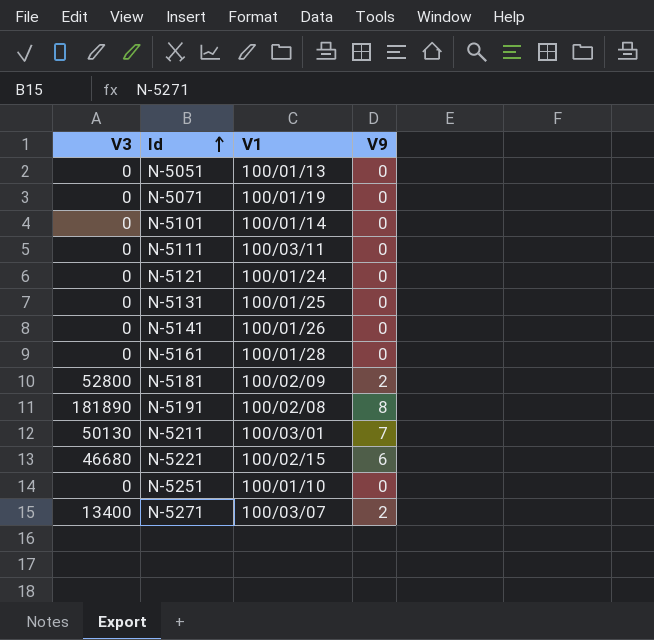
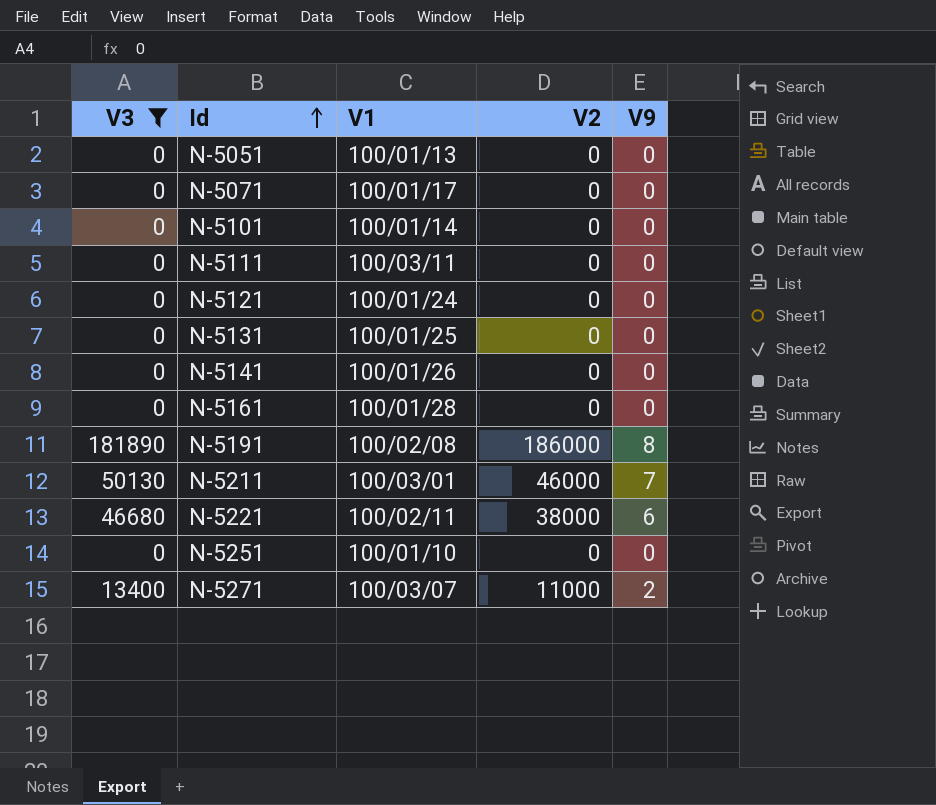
filter: none -> V3 != 52800
column V2 | position: none -> 4
N-5071 | V1: 100/01/19 -> 100/01/17
N-5221 | V1: 100/02/15 -> 100/02/11

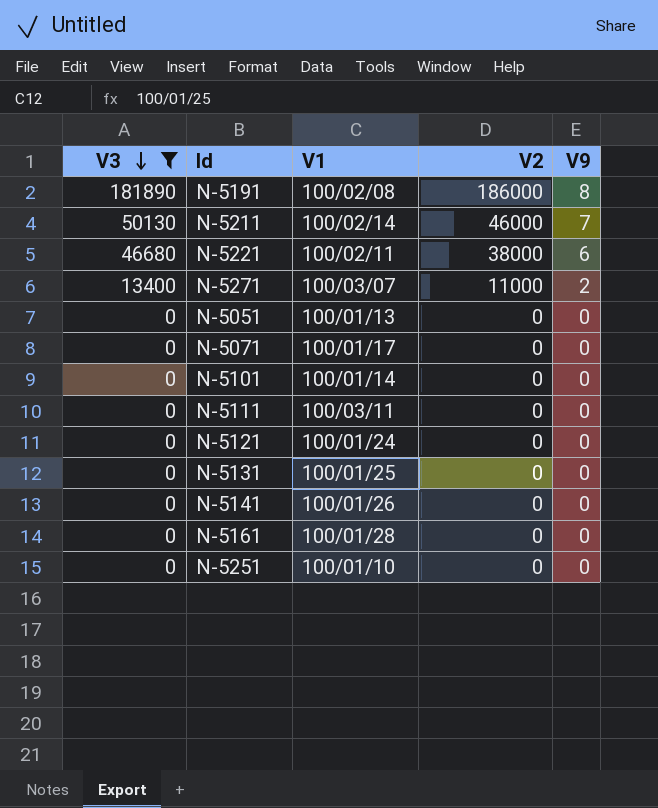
row order: Id ascending -> V3 descending
N-5211 | V1: 100/03/01 -> 100/02/14

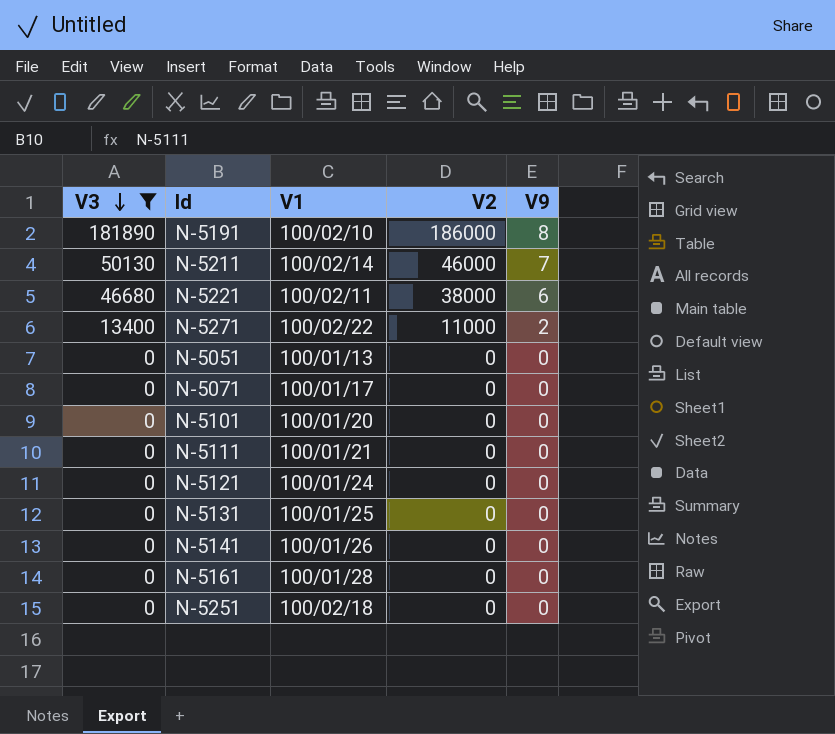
N-5191 | V1: 100/02/08 -> 100/02/10
N-5271 | V1: 100/03/07 -> 100/02/22
N-5101 | V1: 100/01/14 -> 100/01/20
N-5111 | V1: 100/03/11 -> 100/01/21
N-5251 | V1: 100/01/10 -> 100/02/18

